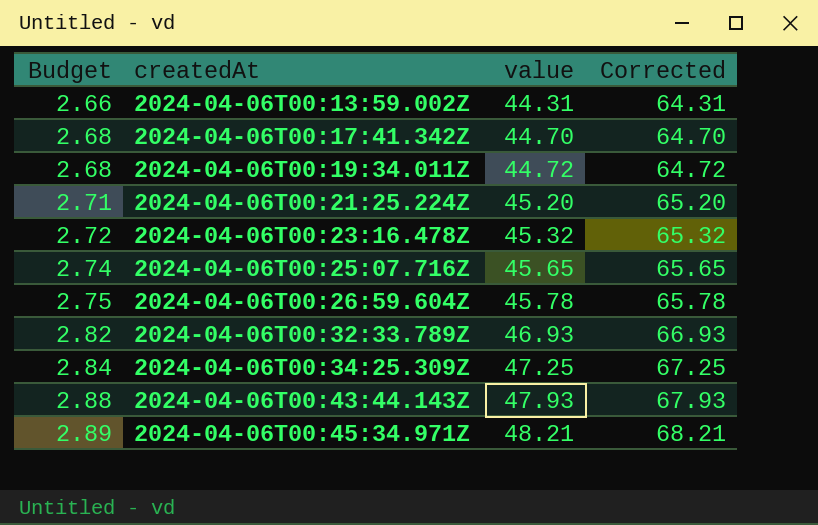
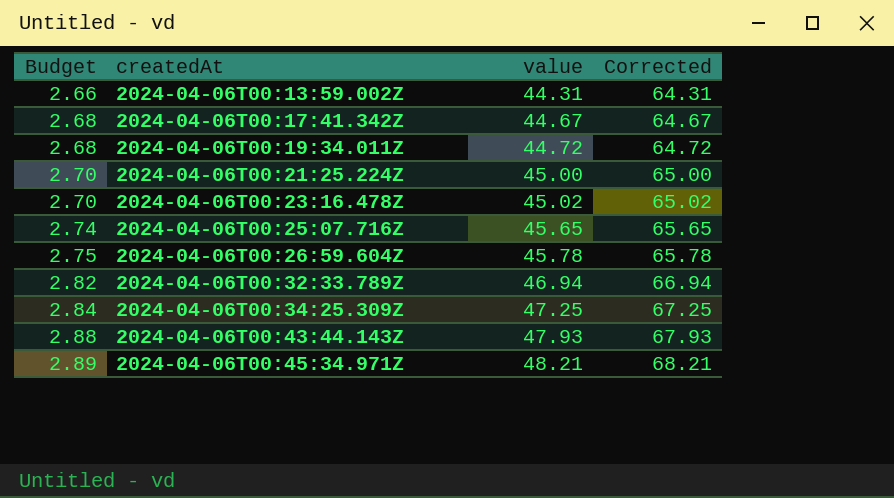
2024-04-06T00:17:41.342Z | value: 44.70 -> 44.67
2024-04-06T00:17:41.342Z | Corrected: 64.70 -> 64.67
2024-04-06T00:21:25.224Z | Budget: 2.71 -> 2.70
2024-04-06T00:21:25.224Z | value: 45.20 -> 45.00
2024-04-06T00:21:25.224Z | Corrected: 65.20 -> 65.00
2024-04-06T00:23:16.478Z | Budget: 2.72 -> 2.70
2024-04-06T00:23:16.478Z | value: 45.32 -> 45.02
2024-04-06T00:23:16.478Z | Corrected: 65.32 -> 65.02
2024-04-06T00:32:33.789Z | value: 46.93 -> 46.94
2024-04-06T00:32:33.789Z | Corrected: 66.93 -> 66.94

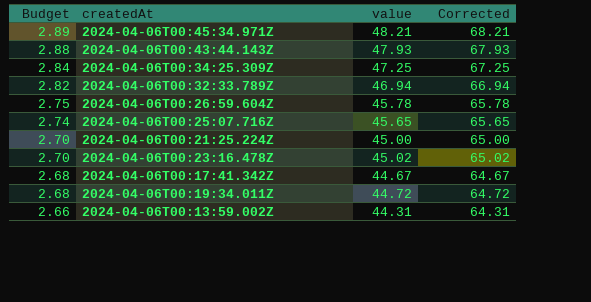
row order: Budget ascending -> Budget descending

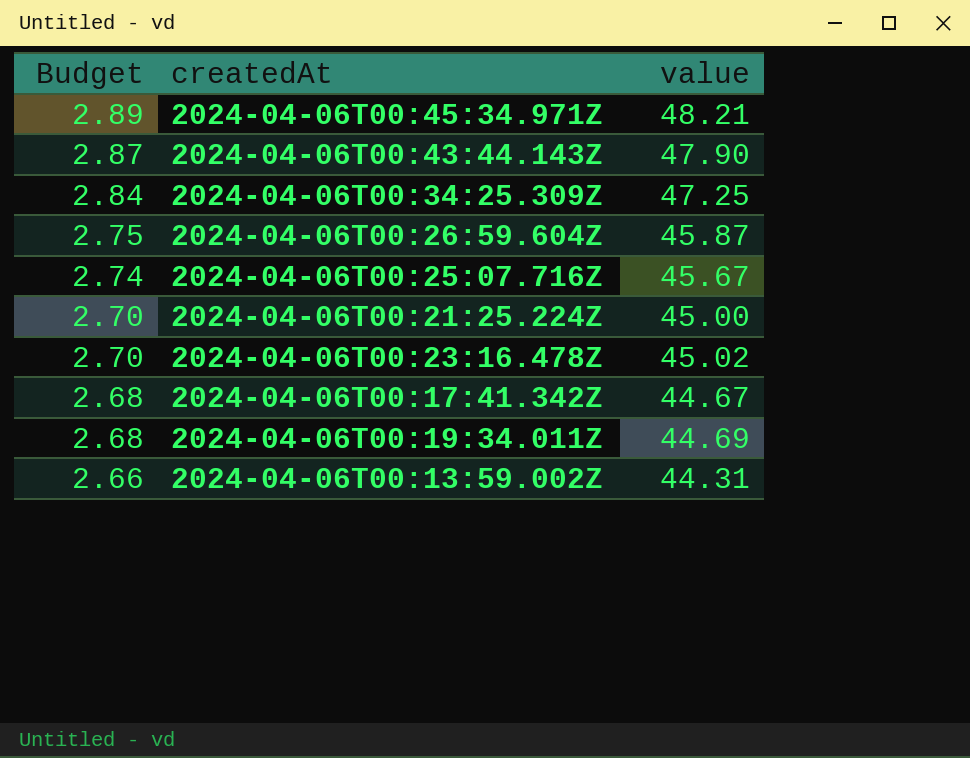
column Corrected | formula: [value] + 20 -> none
row 2024-04-06T00:32:33.789Z: 2.82 | 46.94 | 66.94 -> none
2024-04-06T00:43:44.143Z | Budget: 2.88 -> 2.87
2024-04-06T00:43:44.143Z | value: 47.93 -> 47.90
2024-04-06T00:26:59.604Z | value: 45.78 -> 45.87
2024-04-06T00:25:07.716Z | value: 45.65 -> 45.67
2024-04-06T00:19:34.011Z | value: 44.72 -> 44.69

